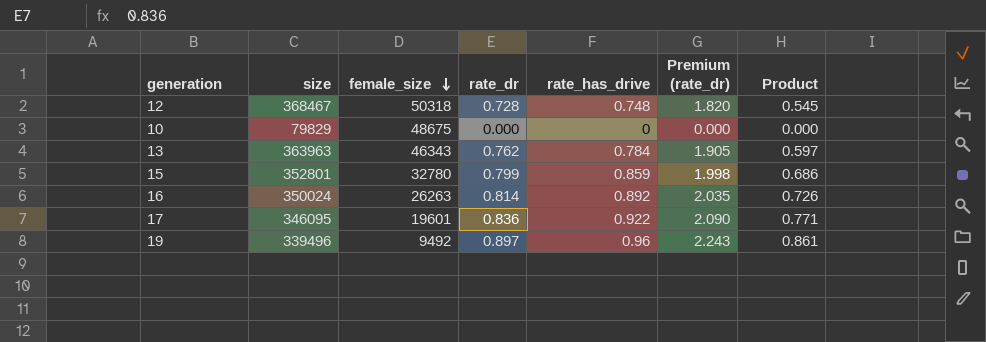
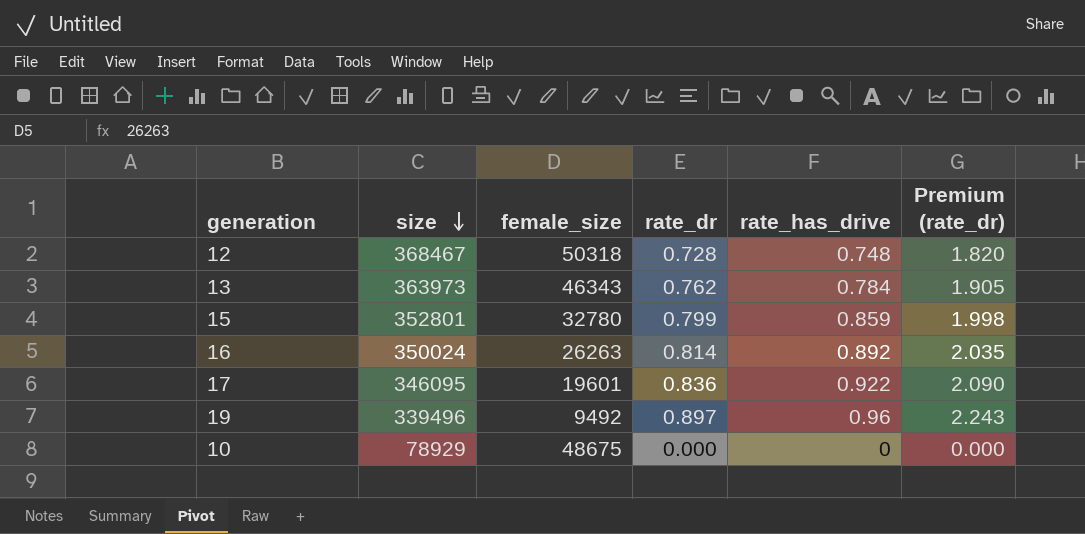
row order: female_size descending -> size descending
column Product | formula: [rate_dr] * [rate_has_drive] -> none
13 | size: 363963 -> 363973
10 | size: 79829 -> 78929

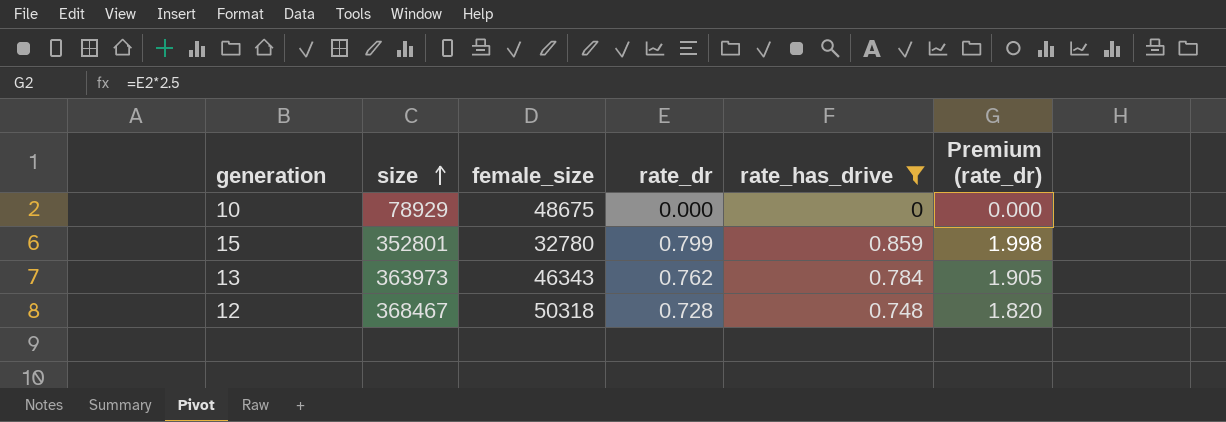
filter: none -> rate_has_drive <= 0.859
row order: size descending -> size ascending

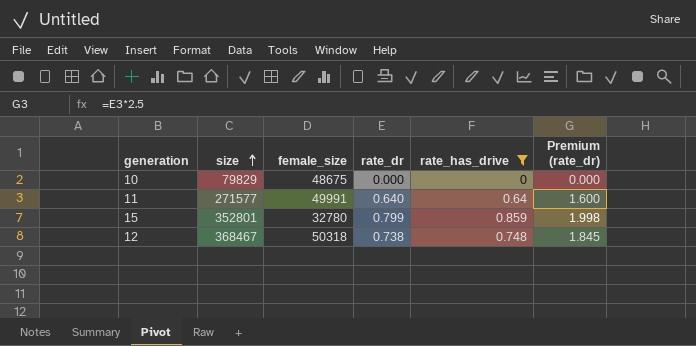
row 13: 363973 | 46343 | 0.762 | 0.784 | 1.905 -> none
10 | size: 78929 -> 79829
row 11: none -> 271577 | 49991 | 0.640 | 0.64 | 1.600
12 | rate_dr: 0.728 -> 0.738
12 | Premium (rate_dr): 1.820 -> 1.845

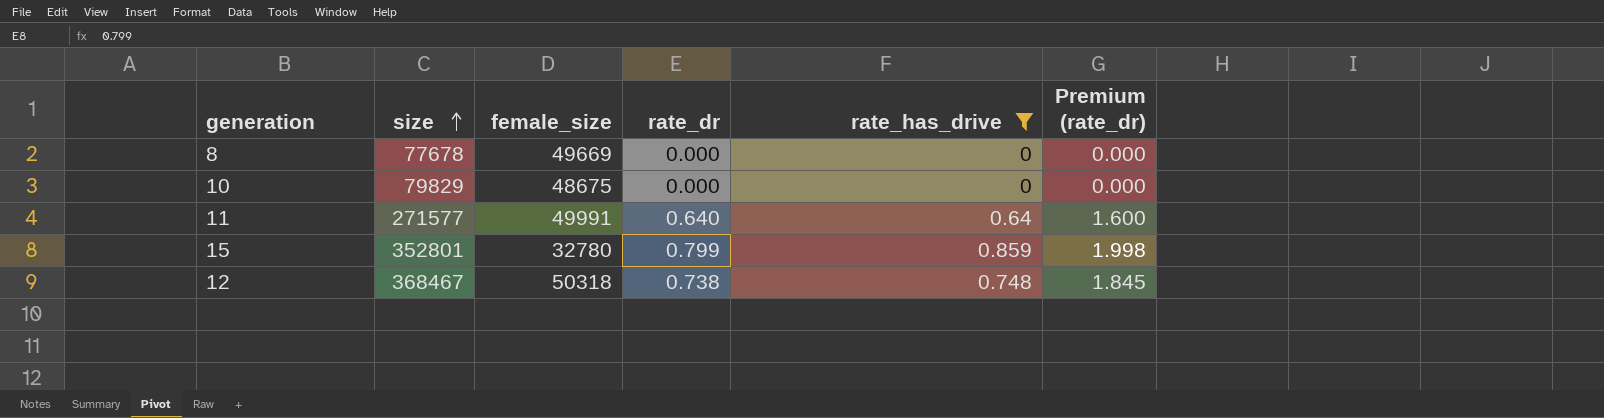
row 8: none -> 77678 | 49669 | 0.000 | 0 | 0.000

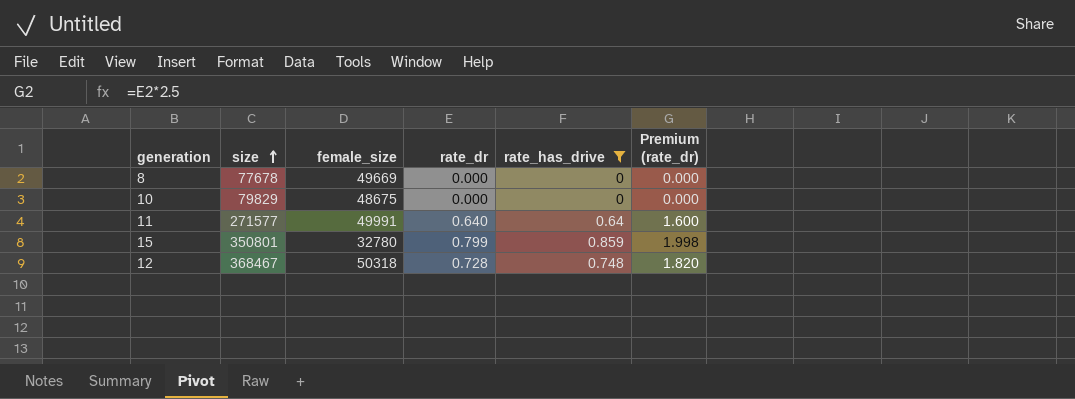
15 | size: 352801 -> 350801
12 | rate_dr: 0.738 -> 0.728
12 | Premium (rate_dr): 1.845 -> 1.820

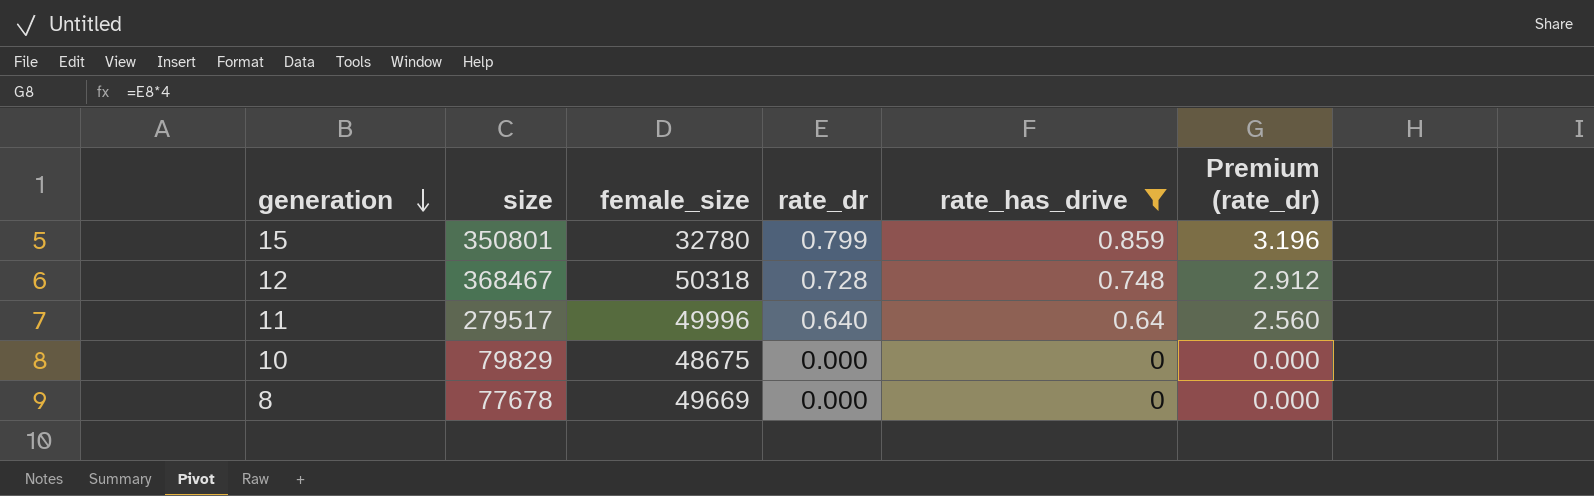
row order: size ascending -> generation descending
column Premium (rate_dr) | formula: [rate_dr] * 2.5 -> [rate_dr] * 4
11 | size: 271577 -> 279517
11 | female_size: 49991 -> 49996

